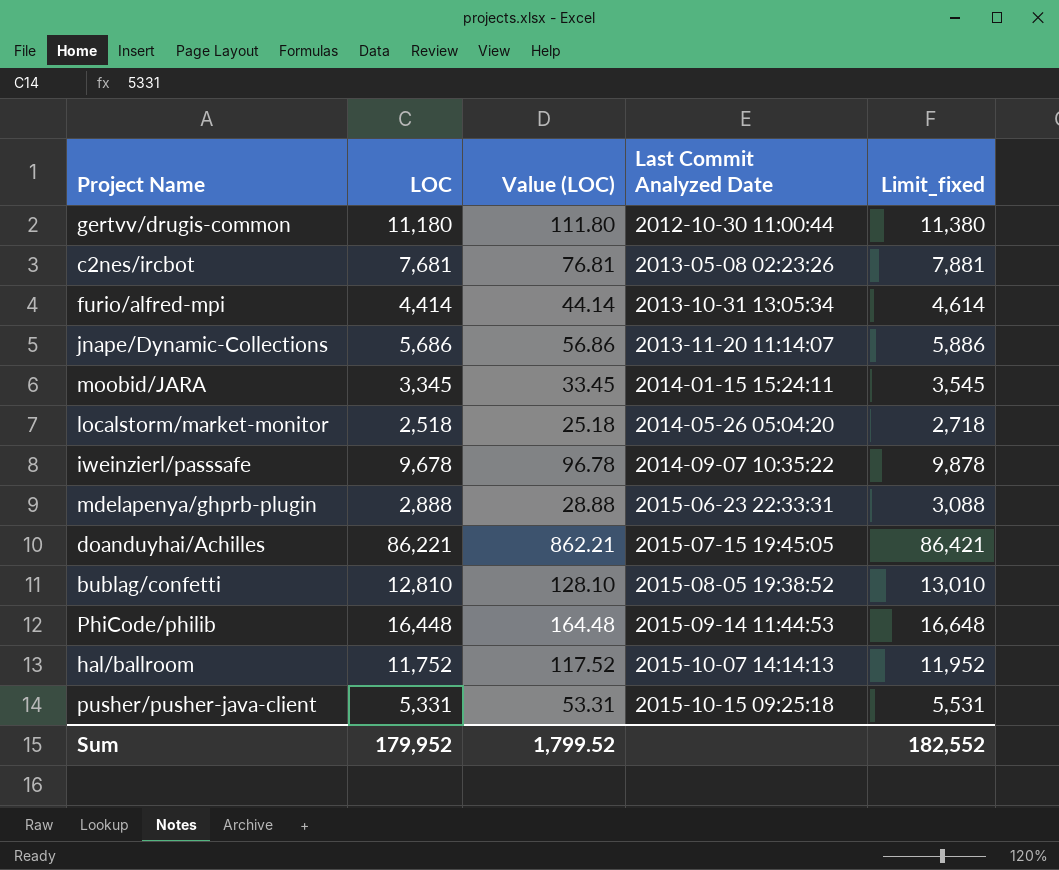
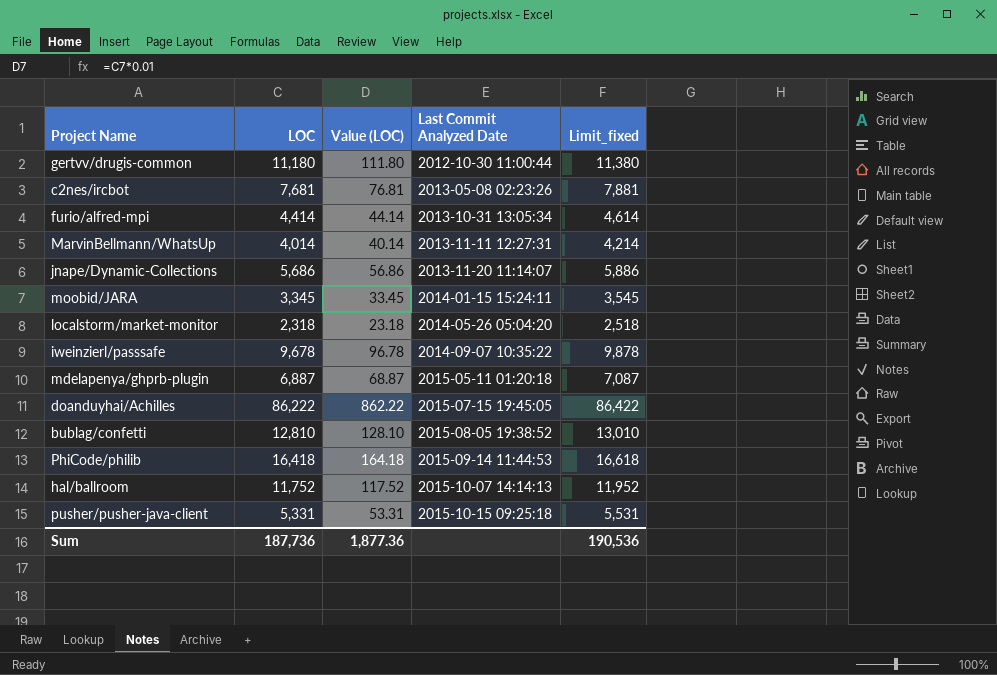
row MarvinBellmann/WhatsUp: none -> 4,014 | 40.14 | 2013-11-11 12:27:31 | 4,214
localstorm/market-monitor | LOC: 2,518 -> 2,318
localstorm/market-monitor | Value (LOC): 25.18 -> 23.18
localstorm/market-monitor | Limit_fixed: 2,718 -> 2,518
mdelapenya/ghprb-plugin | LOC: 2,888 -> 6,887
mdelapenya/ghprb-plugin | Value (LOC): 28.88 -> 68.87
mdelapenya/ghprb-plugin | Last Commit Analyzed Date: 2015-06-23 22:33:31 -> 2015-05-11 01:20:18
mdelapenya/ghprb-plugin | Limit_fixed: 3,088 -> 7,087
doanduyhai/Achilles | LOC: 86,221 -> 86,222
doanduyhai/Achilles | Value (LOC): 862.21 -> 862.22
doanduyhai/Achilles | Limit_fixed: 86,421 -> 86,422
PhiCode/philib | LOC: 16,448 -> 16,418
PhiCode/philib | Value (LOC): 164.48 -> 164.18
PhiCode/philib | Limit_fixed: 16,648 -> 16,618
Sum | LOC: 179,952 -> 187,736
Sum | Value (LOC): 1,799.52 -> 1,877.36
Sum | Limit_fixed: 182,552 -> 190,536

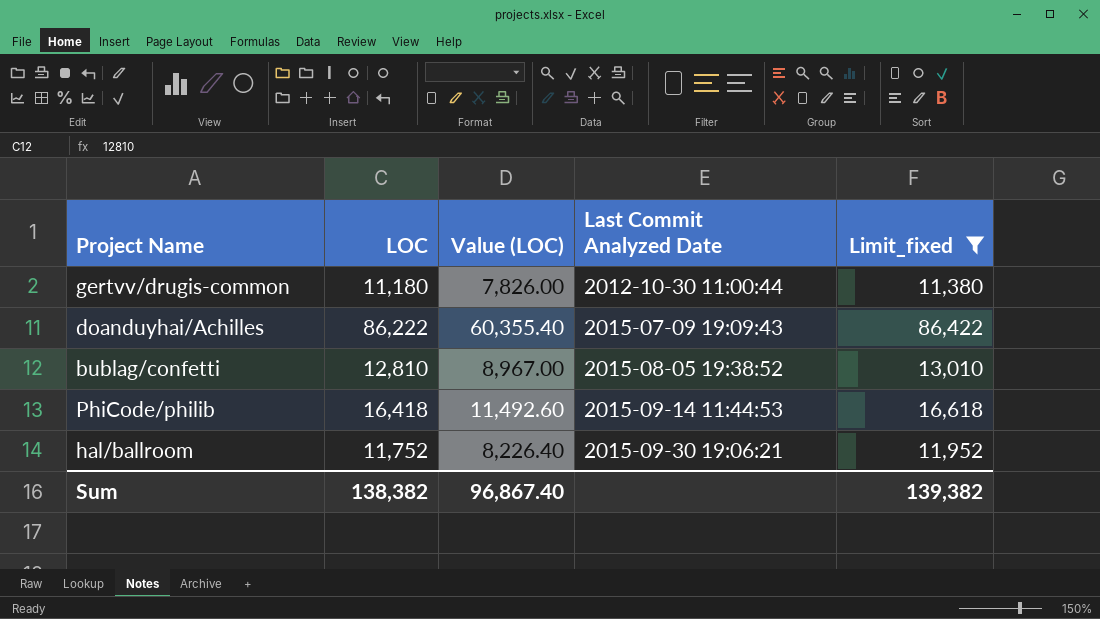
filter: none -> Limit_fixed >= 11,380
column Value (LOC) | formula: [LOC] * 0.01 -> [LOC] * 0.7
doanduyhai/Achilles | Last Commit Analyzed Date: 2015-07-15 19:45:05 -> 2015-07-09 19:09:43
hal/ballroom | Last Commit Analyzed Date: 2015-10-07 14:14:13 -> 2015-09-30 19:06:21
Sum | LOC: 187,736 -> 138,382
Sum | Value (LOC): 1,877.36 -> 96,867.40
Sum | Limit_fixed: 190,536 -> 139,382

